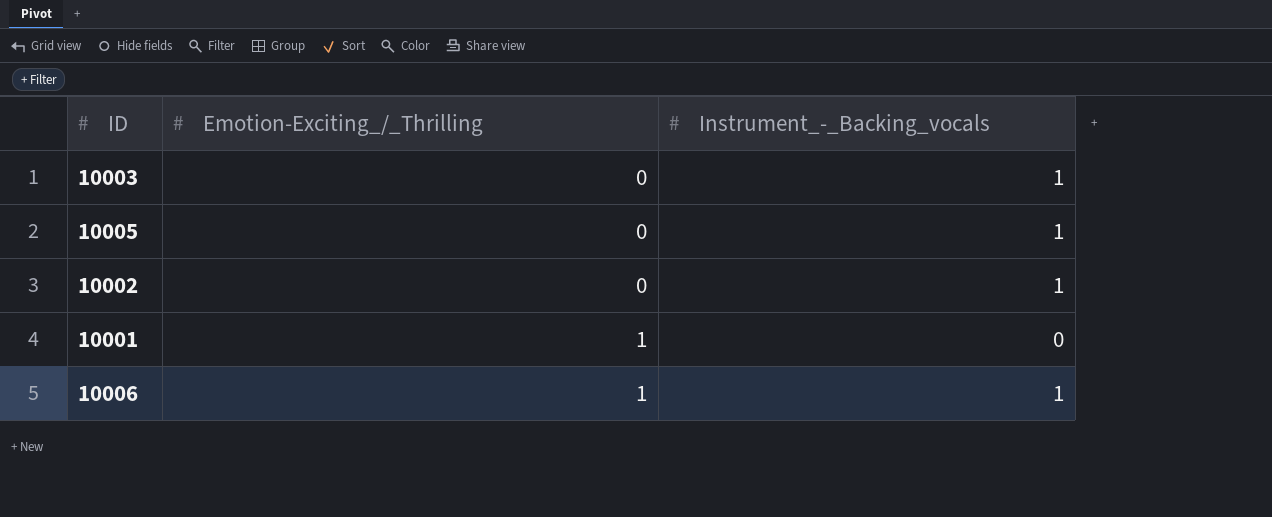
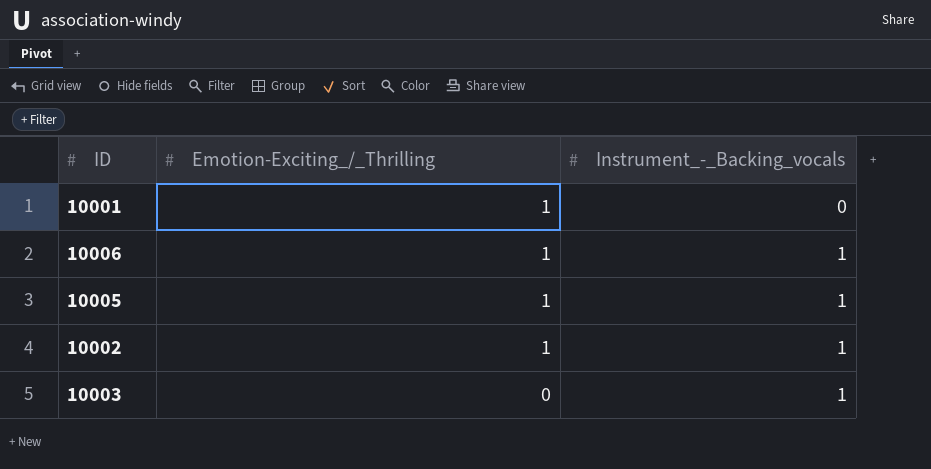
row order: Emotion-Exciting_/_Thrilling ascending -> Emotion-Exciting_/_Thrilling descending
10005 | Emotion-Exciting_/_Thrilling: 0 -> 1
10002 | Emotion-Exciting_/_Thrilling: 0 -> 1

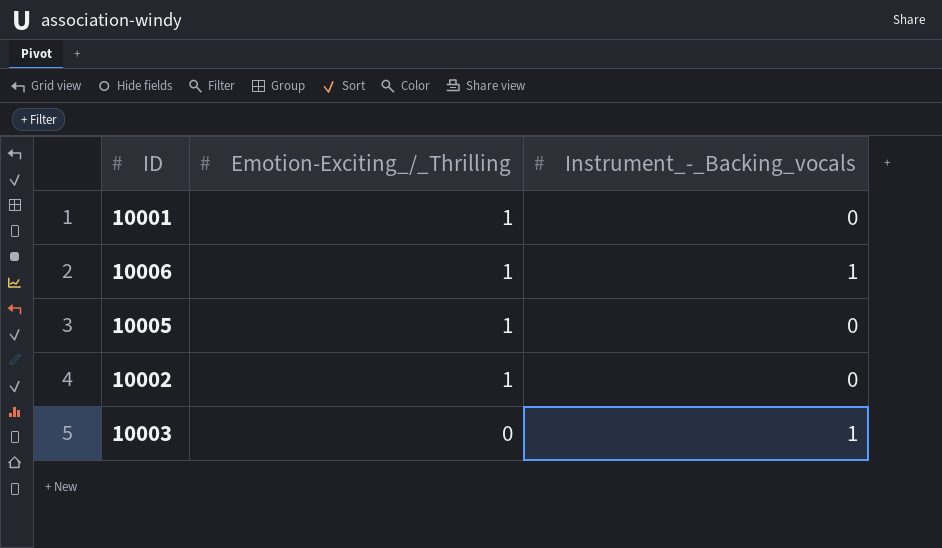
10005 | Instrument_-_Backing_vocals: 1 -> 0
10002 | Instrument_-_Backing_vocals: 1 -> 0

